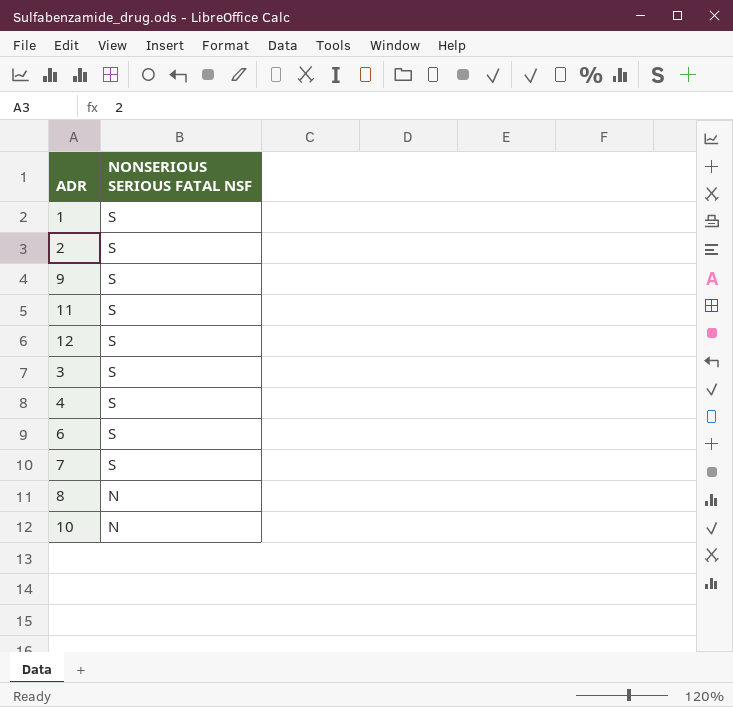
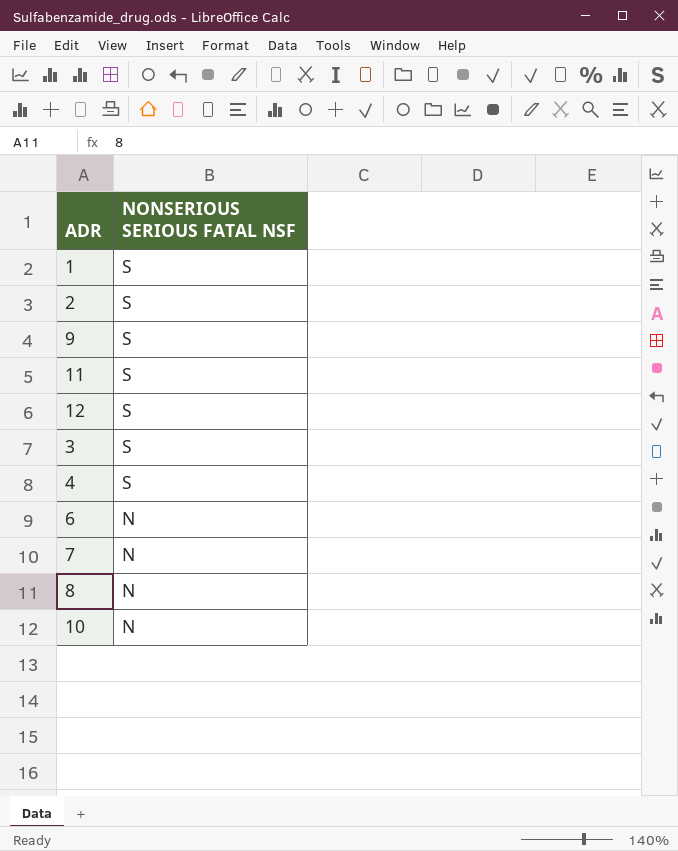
6 | NONSERIOUS SERIOUS FATAL NSF: S -> N
7 | NONSERIOUS SERIOUS FATAL NSF: S -> N

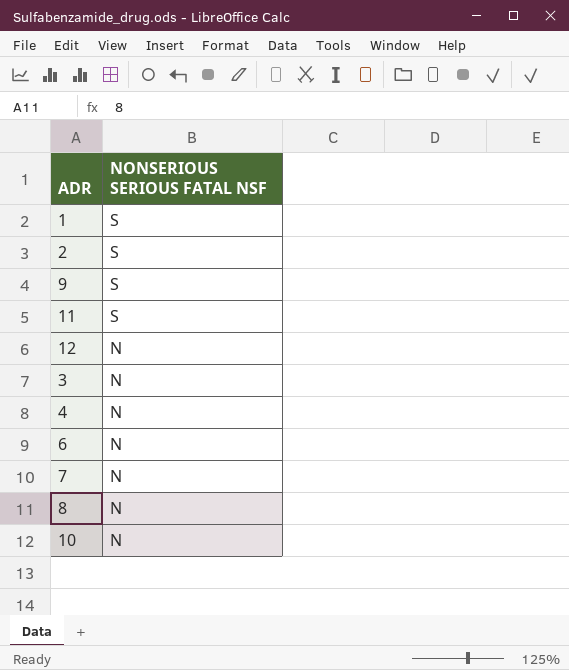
12 | NONSERIOUS SERIOUS FATAL NSF: S -> N
3 | NONSERIOUS SERIOUS FATAL NSF: S -> N
4 | NONSERIOUS SERIOUS FATAL NSF: S -> N

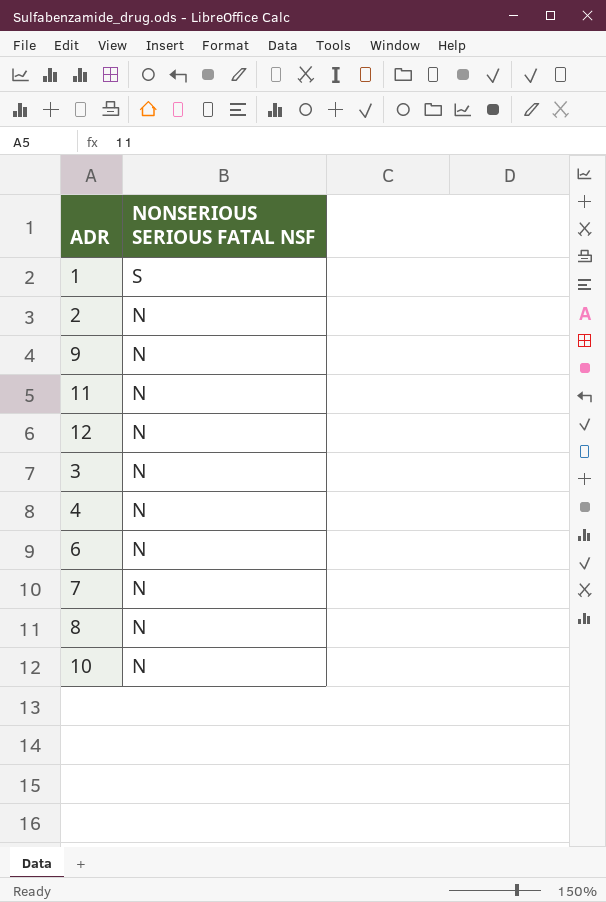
2 | NONSERIOUS SERIOUS FATAL NSF: S -> N
9 | NONSERIOUS SERIOUS FATAL NSF: S -> N
11 | NONSERIOUS SERIOUS FATAL NSF: S -> N

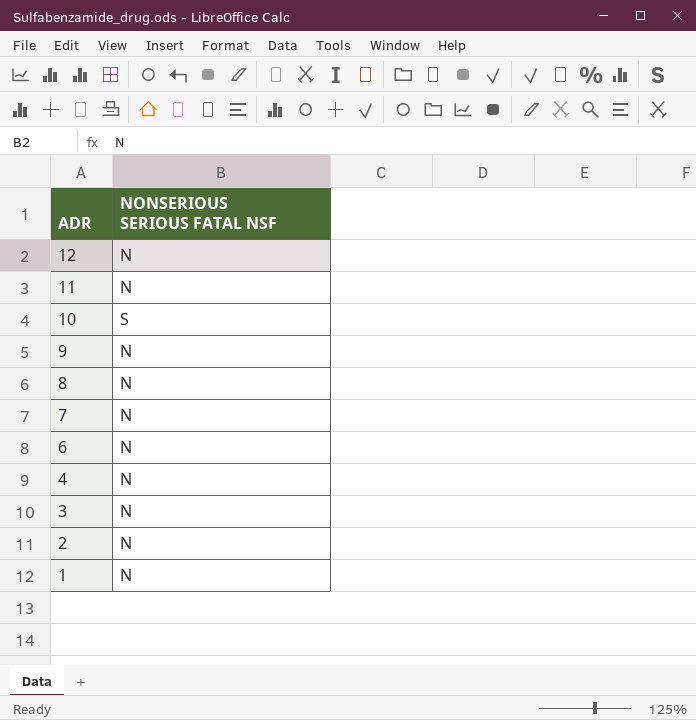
row order: NONSERIOUS SERIOUS FATAL NSF descending -> ADR descending
10 | NONSERIOUS SERIOUS FATAL NSF: N -> S
1 | NONSERIOUS SERIOUS FATAL NSF: S -> N

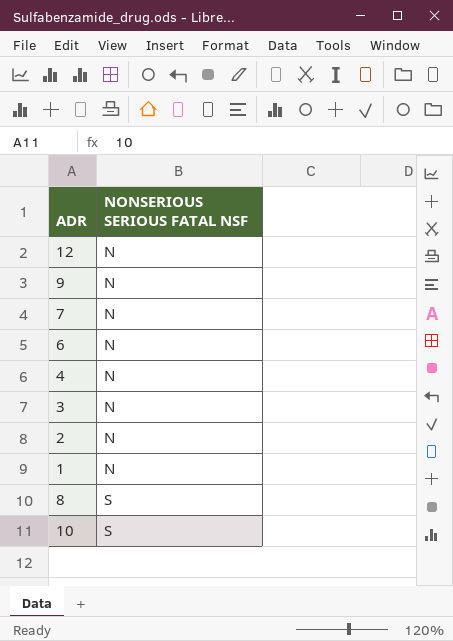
row order: ADR descending -> NONSERIOUS SERIOUS FATAL NSF ascending
row 11: N -> none
8 | NONSERIOUS SERIOUS FATAL NSF: N -> S

